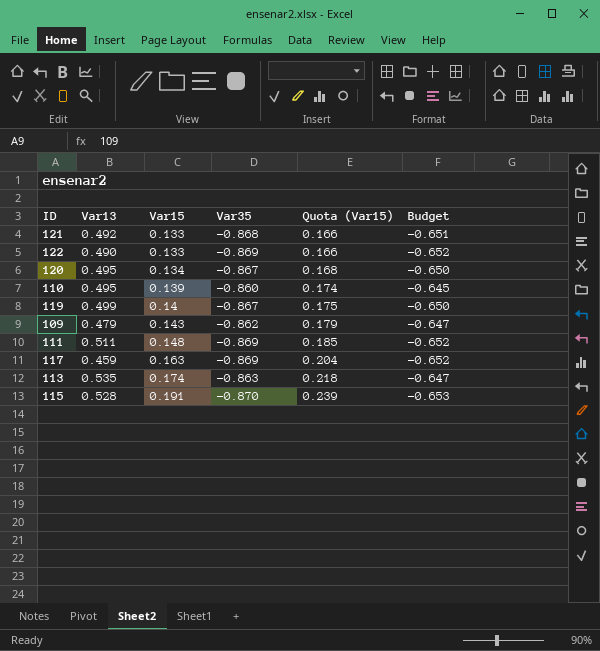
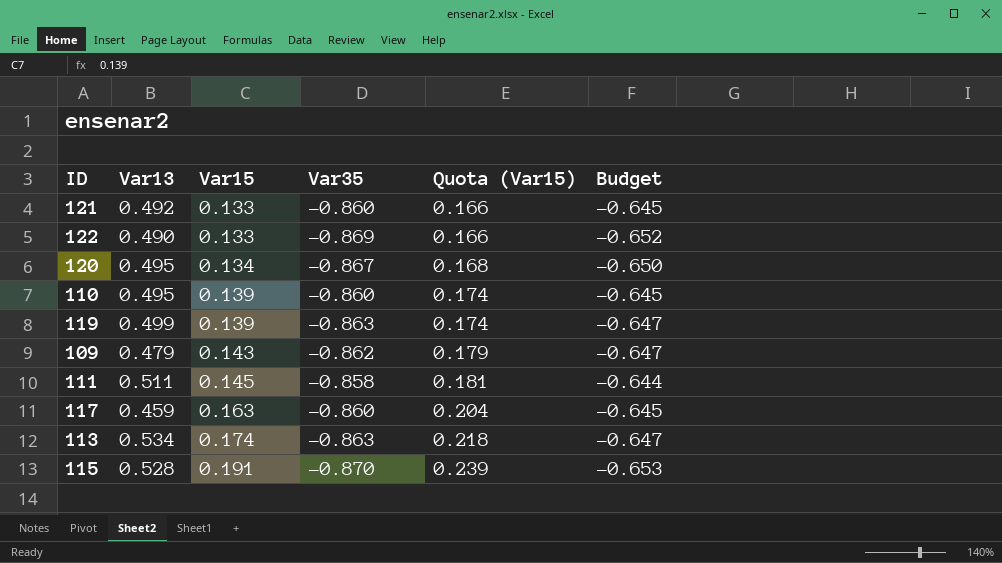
121 | Var35: -0.868 -> -0.860
121 | Budget: -0.651 -> -0.645
119 | Var15: 0.14 -> 0.139
119 | Var35: -0.867 -> -0.863
119 | Quota (Var15): 0.175 -> 0.174
119 | Budget: -0.650 -> -0.647
111 | Var15: 0.148 -> 0.145
111 | Var35: -0.869 -> -0.858
111 | Quota (Var15): 0.185 -> 0.181
111 | Budget: -0.652 -> -0.644
117 | Var35: -0.869 -> -0.860
117 | Budget: -0.652 -> -0.645
113 | Var13: 0.535 -> 0.534

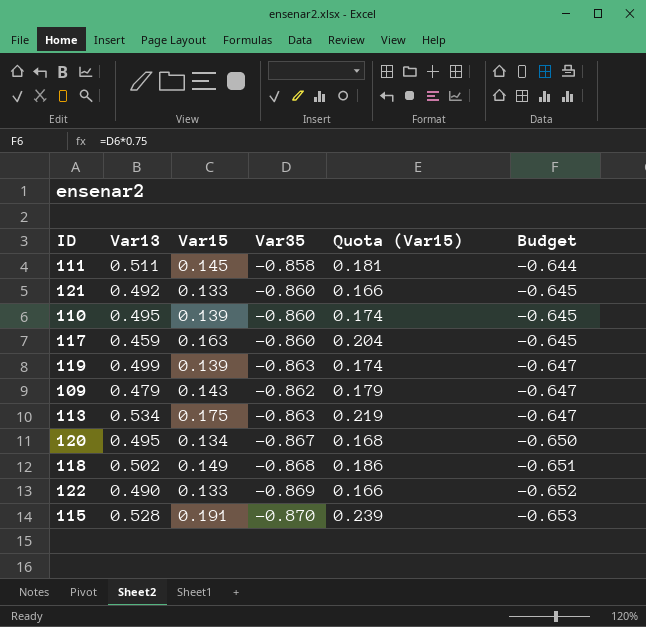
row order: Var15 ascending -> Budget descending
113 | Var15: 0.174 -> 0.175
113 | Quota (Var15): 0.218 -> 0.219
row 118: none -> 0.502 | 0.149 | -0.868 | 0.186 | -0.651

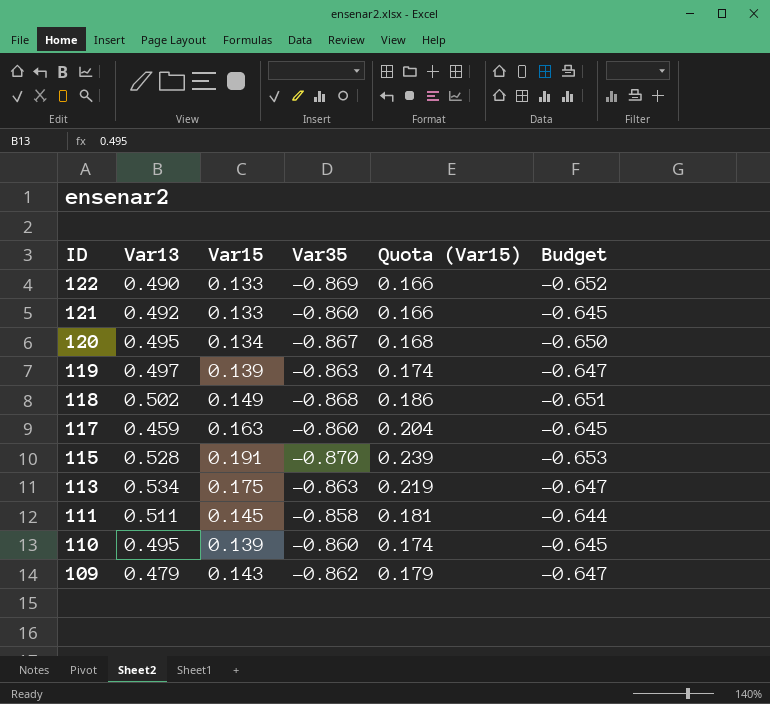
row order: Budget descending -> ID descending
119 | Var13: 0.499 -> 0.497

